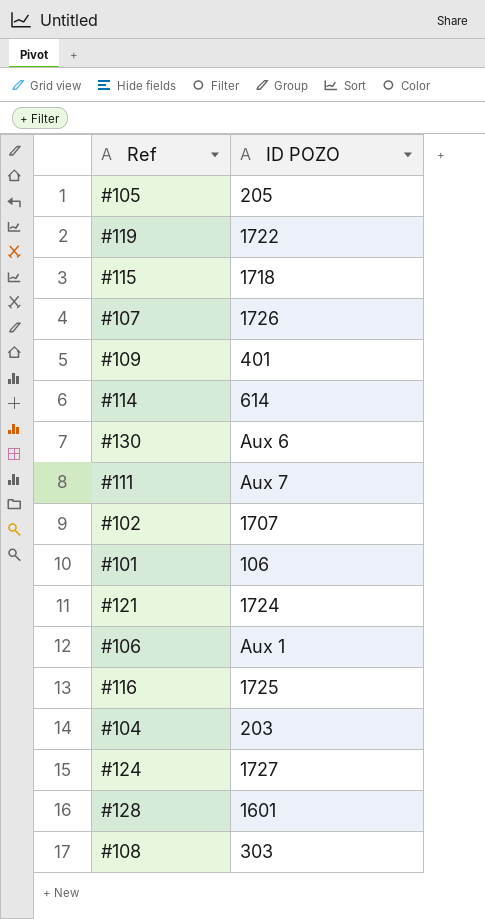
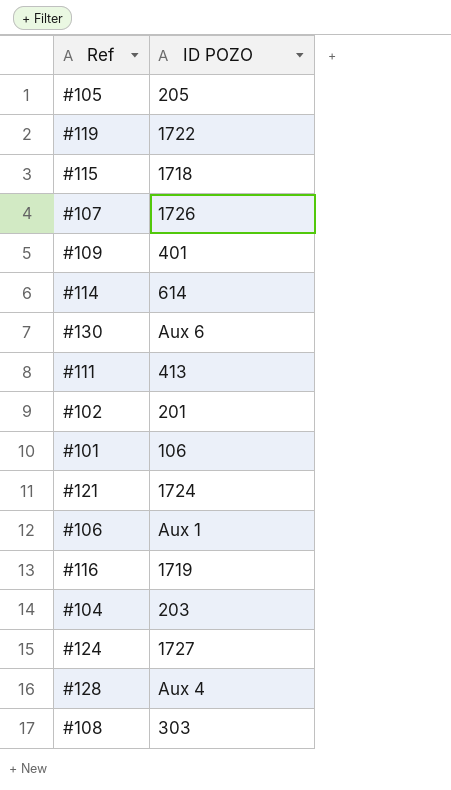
#111 | ID POZO: Aux 7 -> 413
#102 | ID POZO: 1707 -> 201
#116 | ID POZO: 1725 -> 1719
#128 | ID POZO: 1601 -> Aux 4

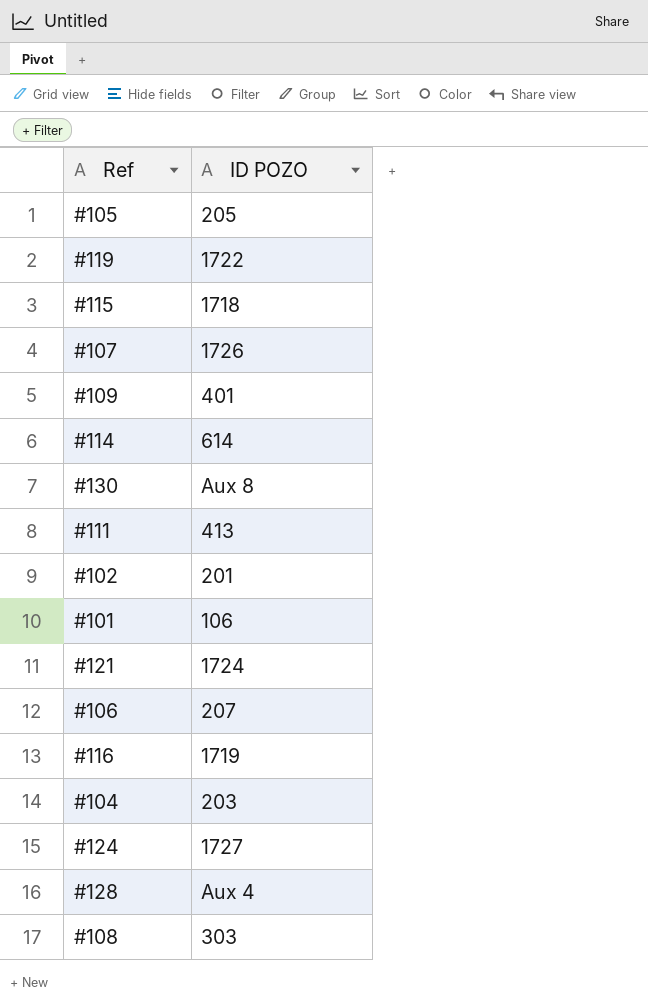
#130 | ID POZO: Aux 6 -> Aux 8
#106 | ID POZO: Aux 1 -> 207

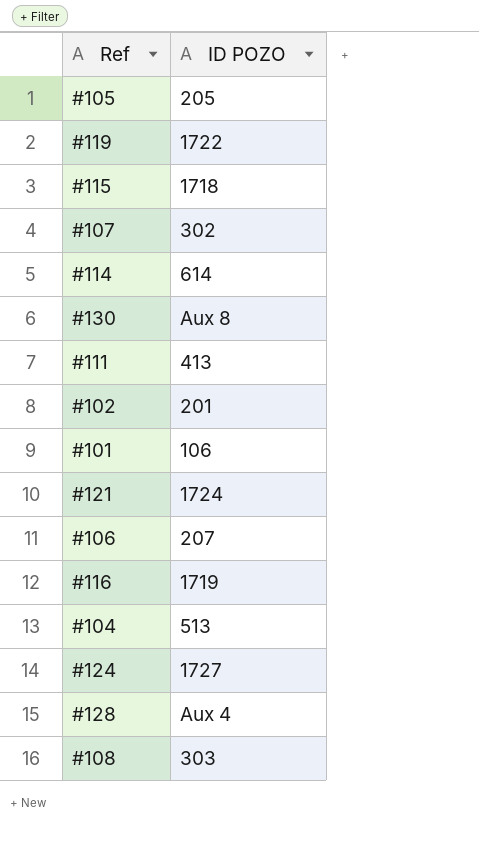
row #109: 401 -> none
#107 | ID POZO: 1726 -> 302
#104 | ID POZO: 203 -> 513

